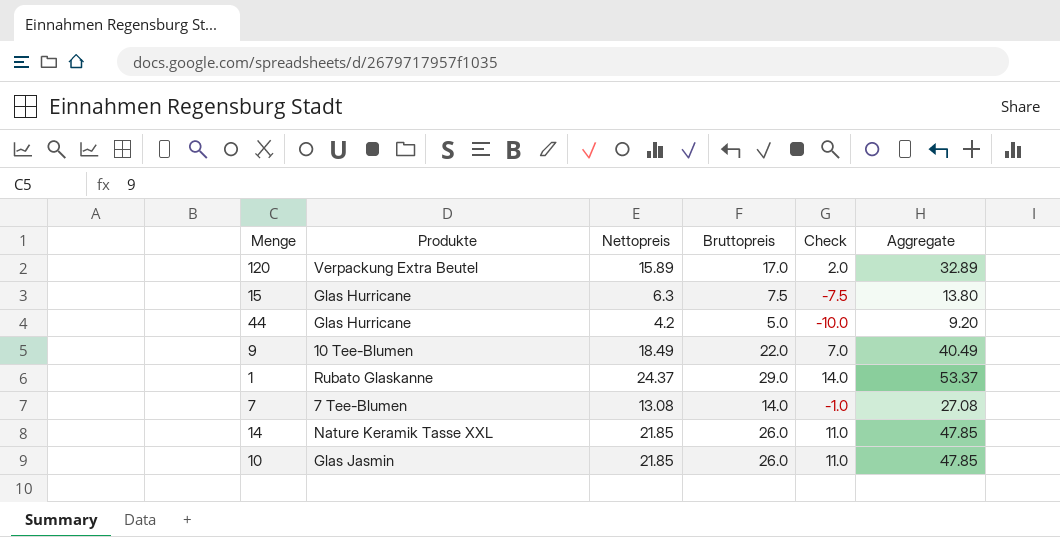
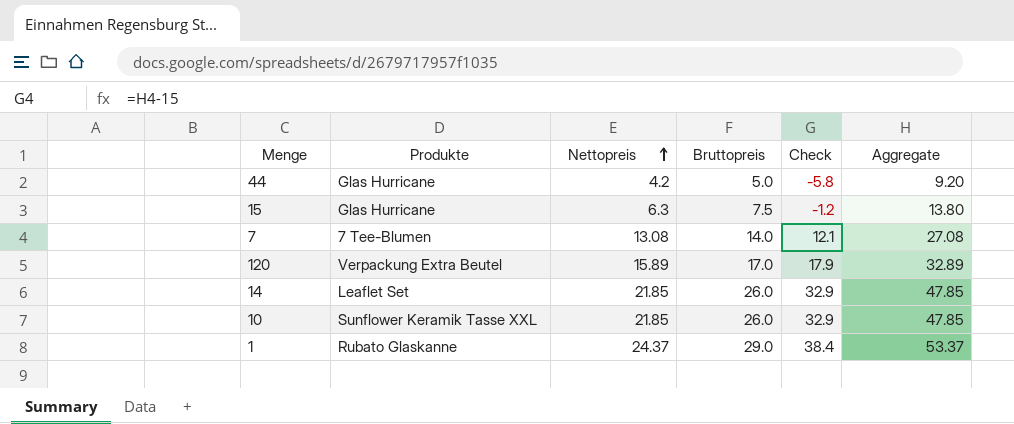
row order: none -> Nettopreis ascending
column Check | formula: [Bruttopreis] - 15 -> [Aggregate] - 15
row 9: 10 Tee-Blumen | 18.49 | 22.0 | 7.0 | 40.49 -> none
14 | Produkte: Nature Keramik Tasse XXL -> Leaflet Set
10 | Produkte: Glas Jasmin -> Sunflower Keramik Tasse XXL

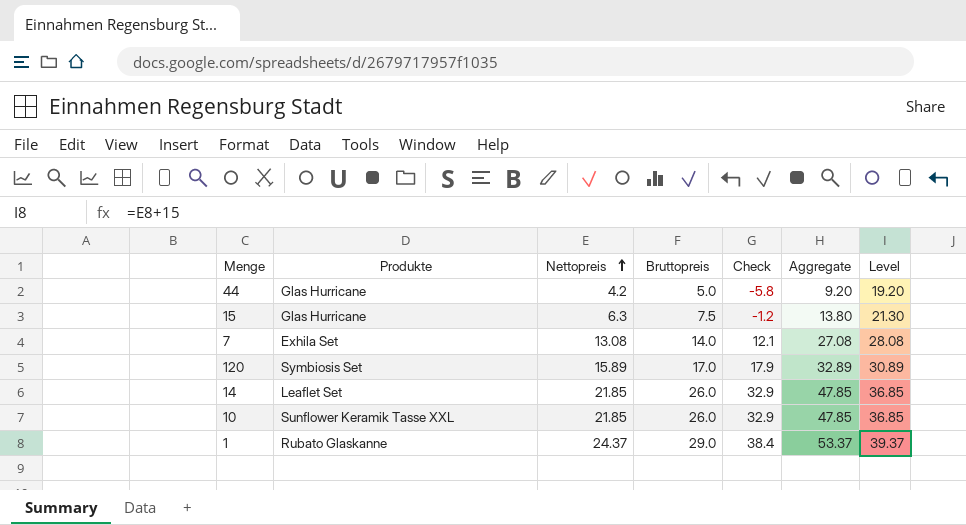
column Level | formula: none -> [Nettopreis] + 15
7 | Produkte: 7 Tee-Blumen -> Exhila Set
120 | Produkte: Verpackung Extra Beutel -> Symbiosis Set

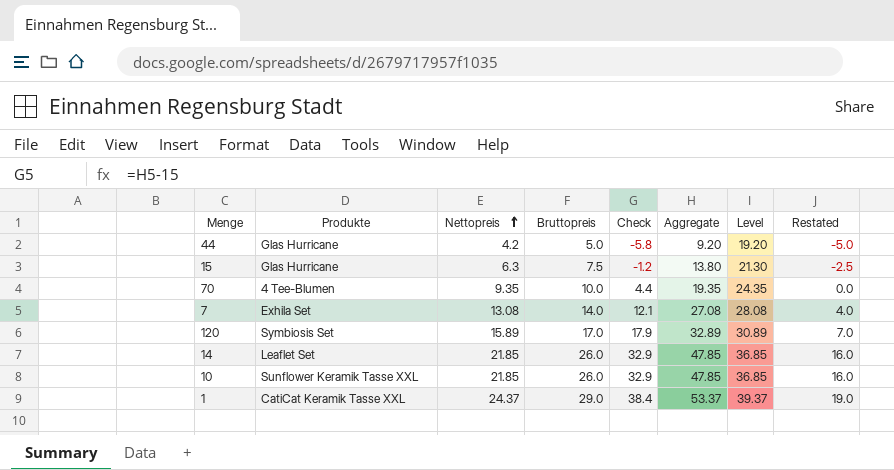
column Restated | formula: none -> [Bruttopreis] - 10
row 70: none -> 4 Tee-Blumen | 9.35 | 10.0 | 4.4 | 19.35 | 24.35 | 0.0
1 | Produkte: Rubato Glaskanne -> CatiCat Keramik Tasse XXL

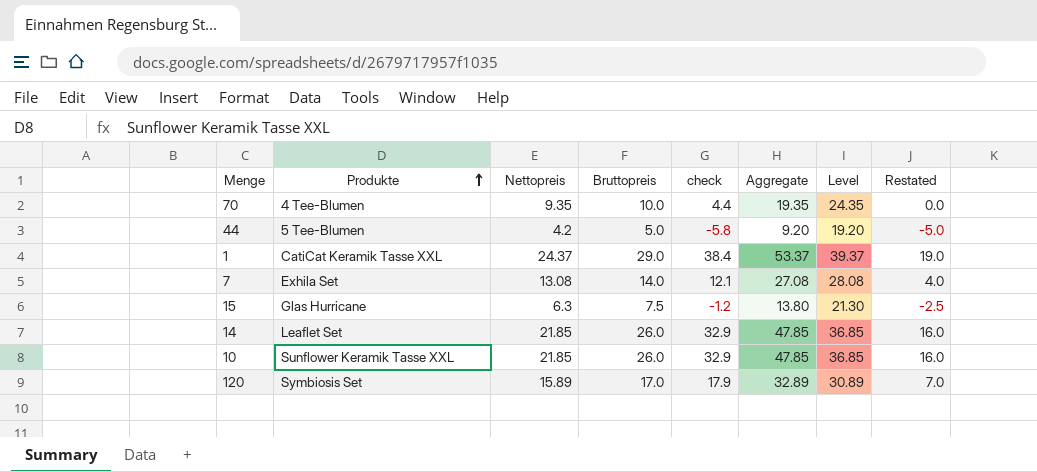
row order: Nettopreis ascending -> Produkte ascending
column name: Check -> check
44 | Produkte: Glas Hurricane -> 5 Tee-Blumen

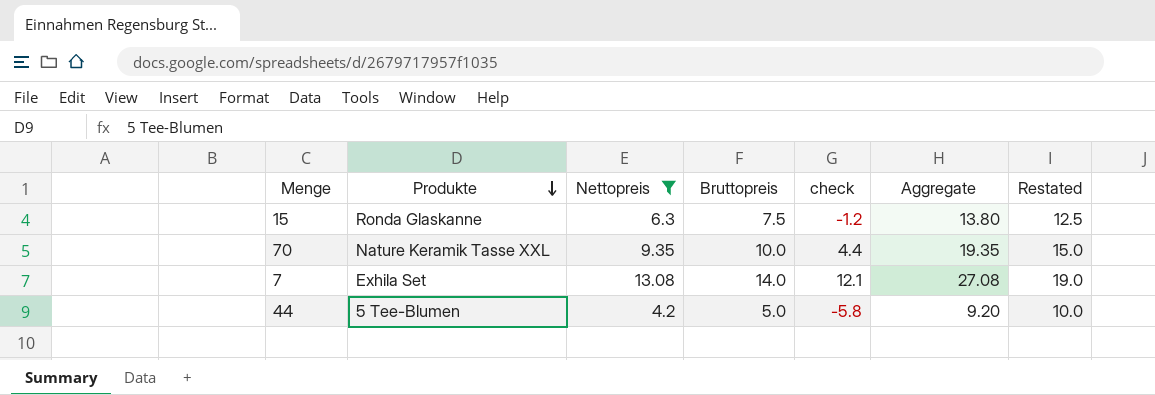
filter: none -> Nettopreis <= 13.08
row order: Produkte ascending -> Produkte descending
column Level | formula: [Nettopreis] + 15 -> none
column Restated | formula: [Bruttopreis] - 10 -> [Bruttopreis] + 5
15 | Produkte: Glas Hurricane -> Ronda Glaskanne
70 | Produkte: 4 Tee-Blumen -> Nature Keramik Tasse XXL

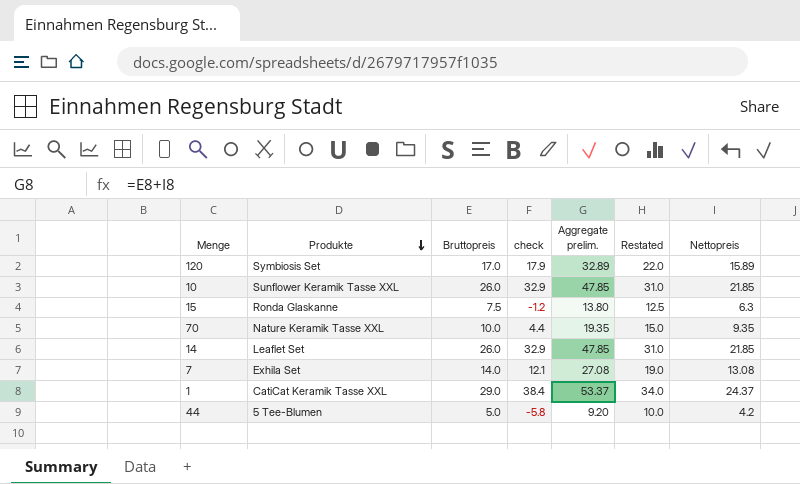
filter: Nettopreis <= 13.08 -> none
column name: Aggregate -> Aggregate prelim.
column Nettopreis | position: 3 -> 7

